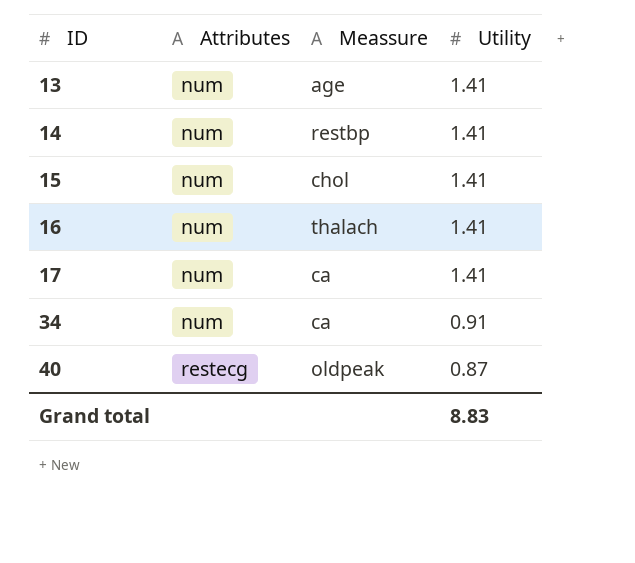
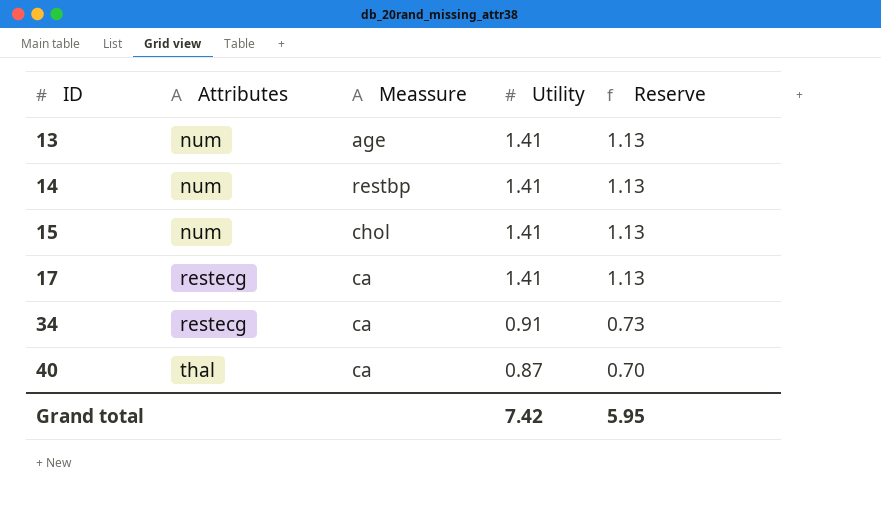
column Reserve | formula: none -> [Utility] * 0.8
row 16: num | thalach | 1.41 -> none
17 | Attributes: num -> restecg
34 | Attributes: num -> restecg
40 | Attributes: restecg -> thal
40 | Meassure: oldpeak -> ca
Grand total | Utility: 8.83 -> 7.42

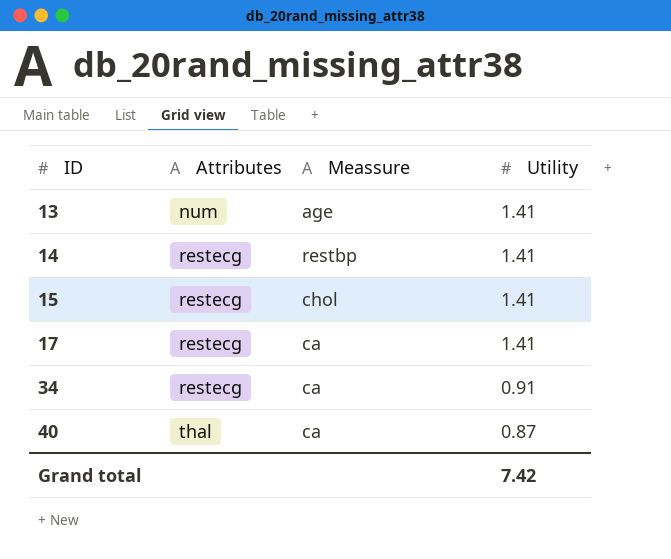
column Reserve | formula: [Utility] * 0.8 -> none
14 | Attributes: num -> restecg
15 | Attributes: num -> restecg

